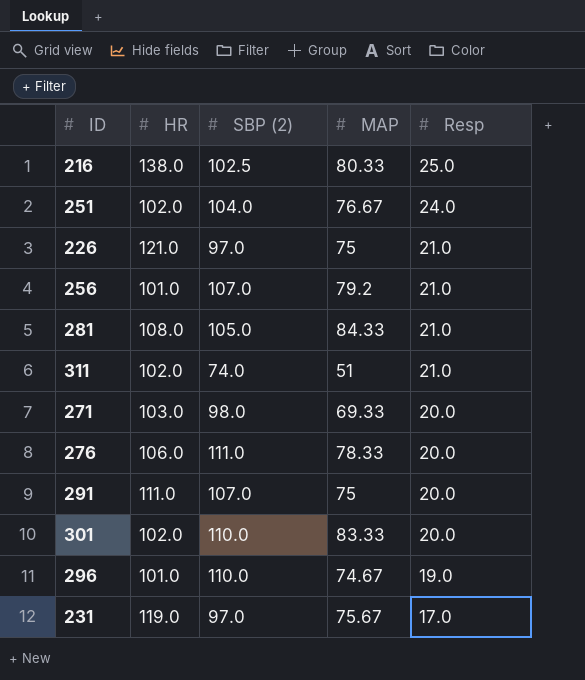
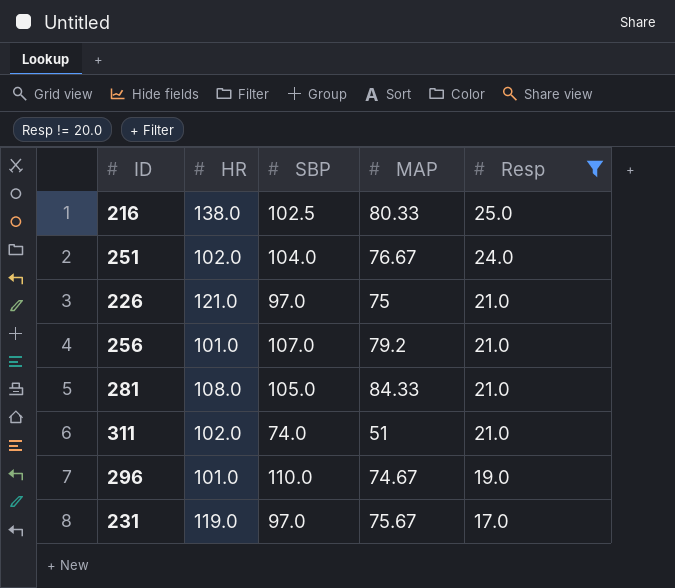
filter: none -> Resp != 20.0
column name: SBP (2) -> SBP

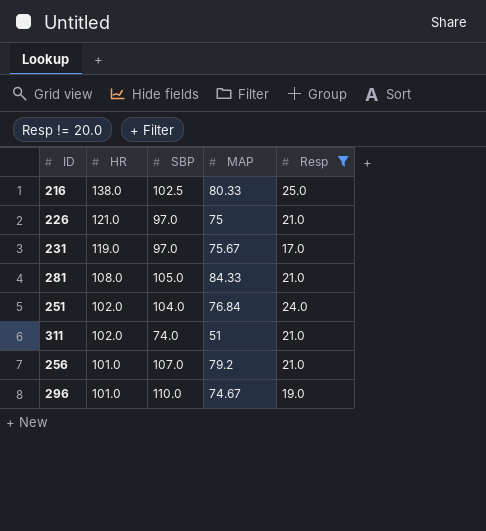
row order: Resp descending -> HR descending
251 | MAP: 76.67 -> 76.84

